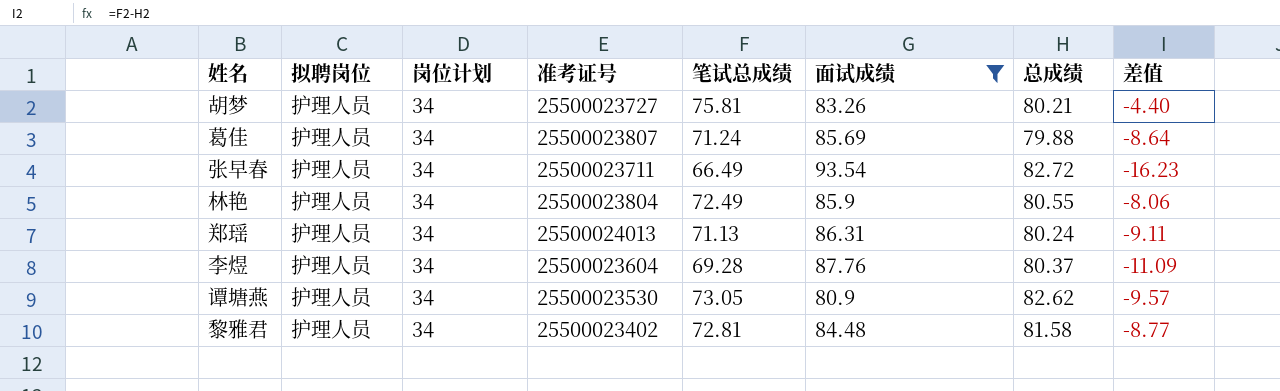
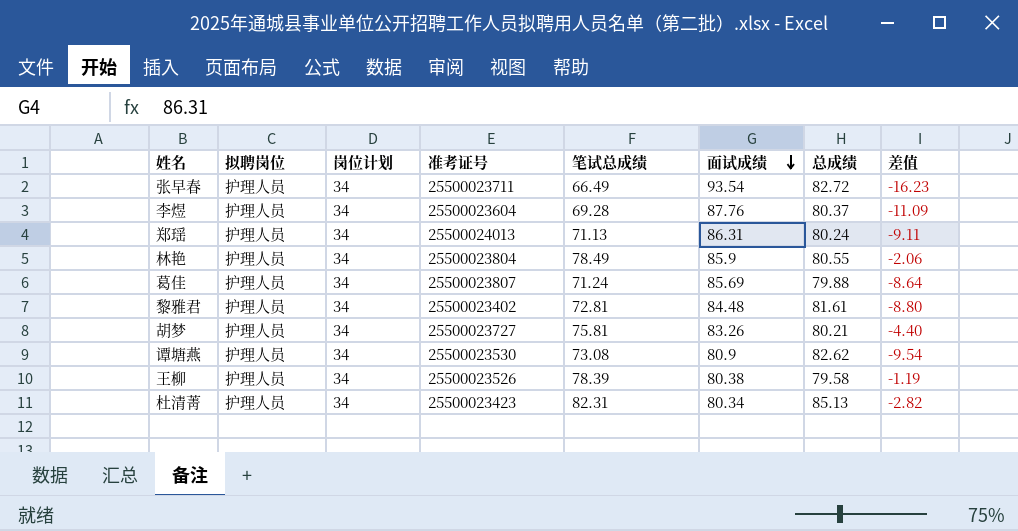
filter: 面试成绩 >= 80.9 -> none
row order: none -> 面试成绩 descending
林艳 | 笔试总成绩: 72.49 -> 78.49
林艳 | 差值: -8.06 -> -2.06
黎雅君 | 总成绩: 81.58 -> 81.61
黎雅君 | 差值: -8.77 -> -8.80
谭塘燕 | 笔试总成绩: 73.05 -> 73.08
谭塘燕 | 差值: -9.57 -> -9.54

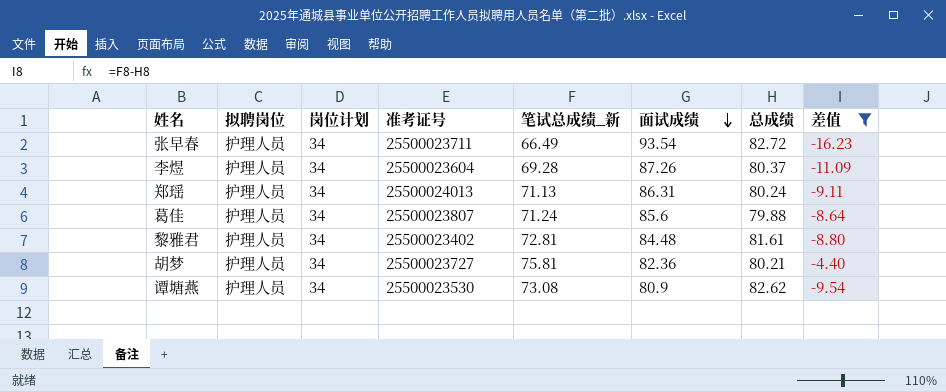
filter: none -> 差值 <= -4.40
column name: 笔试总成绩 -> 笔试总成绩_新
李煜 | 面试成绩: 87.76 -> 87.26
葛佳 | 面试成绩: 85.69 -> 85.6
胡梦 | 面试成绩: 83.26 -> 82.36

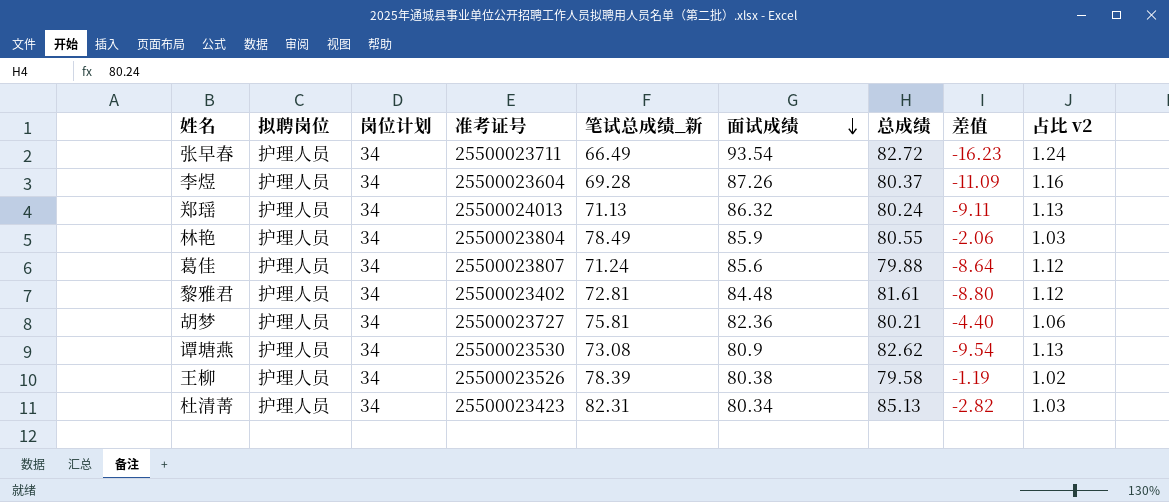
filter: 差值 <= -4.40 -> none
column 占比 v2 | formula: none -> [总成绩] / [笔试总成绩_新]
郑瑶 | 面试成绩: 86.31 -> 86.32

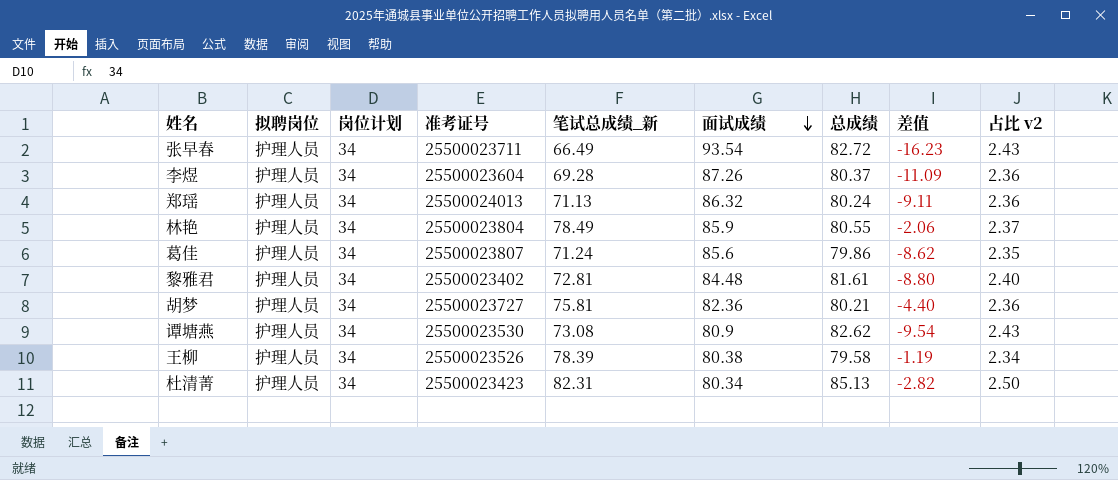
column 占比 v2 | formula: [总成绩] / [笔试总成绩_新] -> [总成绩] / [岗位计划]
葛佳 | 总成绩: 79.88 -> 79.86
葛佳 | 差值: -8.64 -> -8.62

